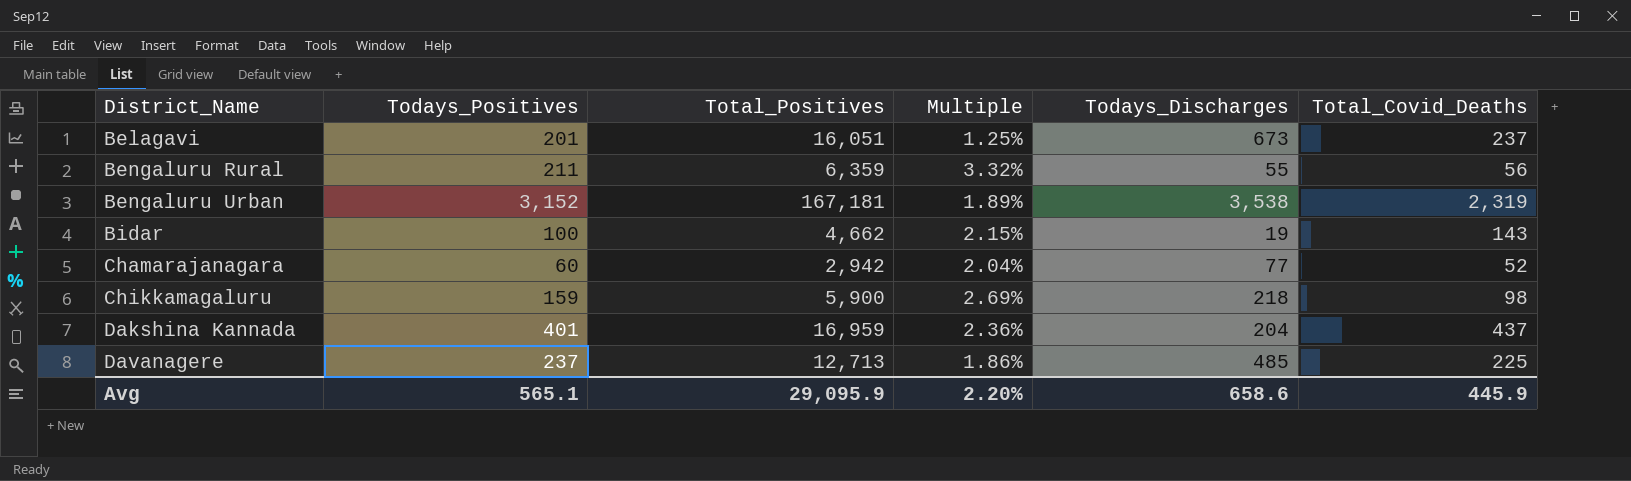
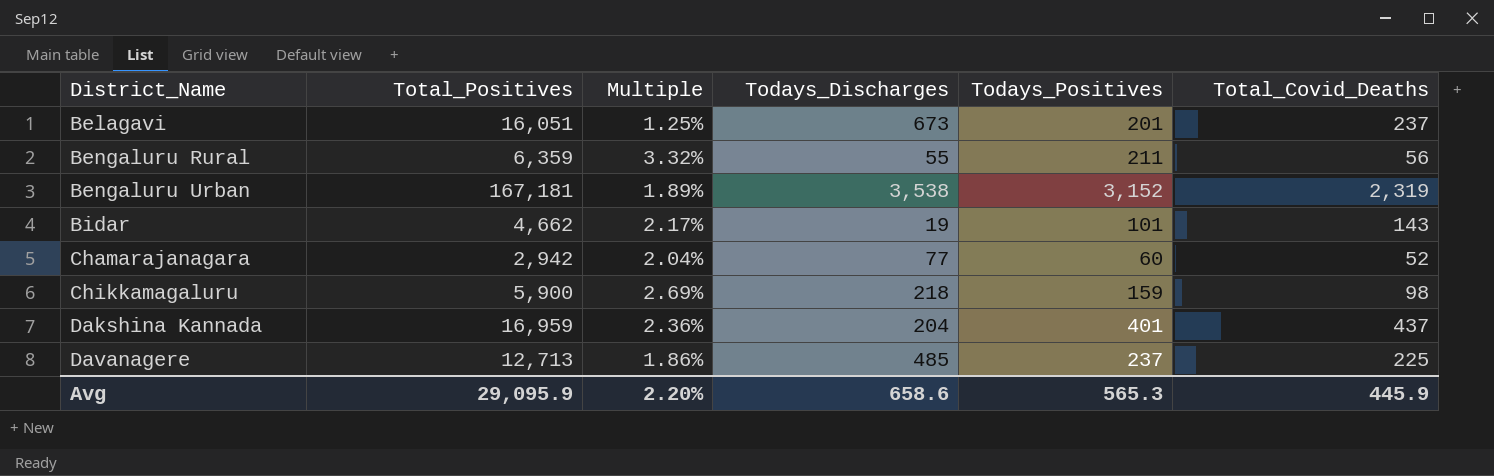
column Todays_Positives | position: 2 -> 5
Bidar | Multiple: 2.15% -> 2.17%
Bidar | Todays_Positives: 100 -> 101
Avg | Todays_Positives: 565.1 -> 565.3

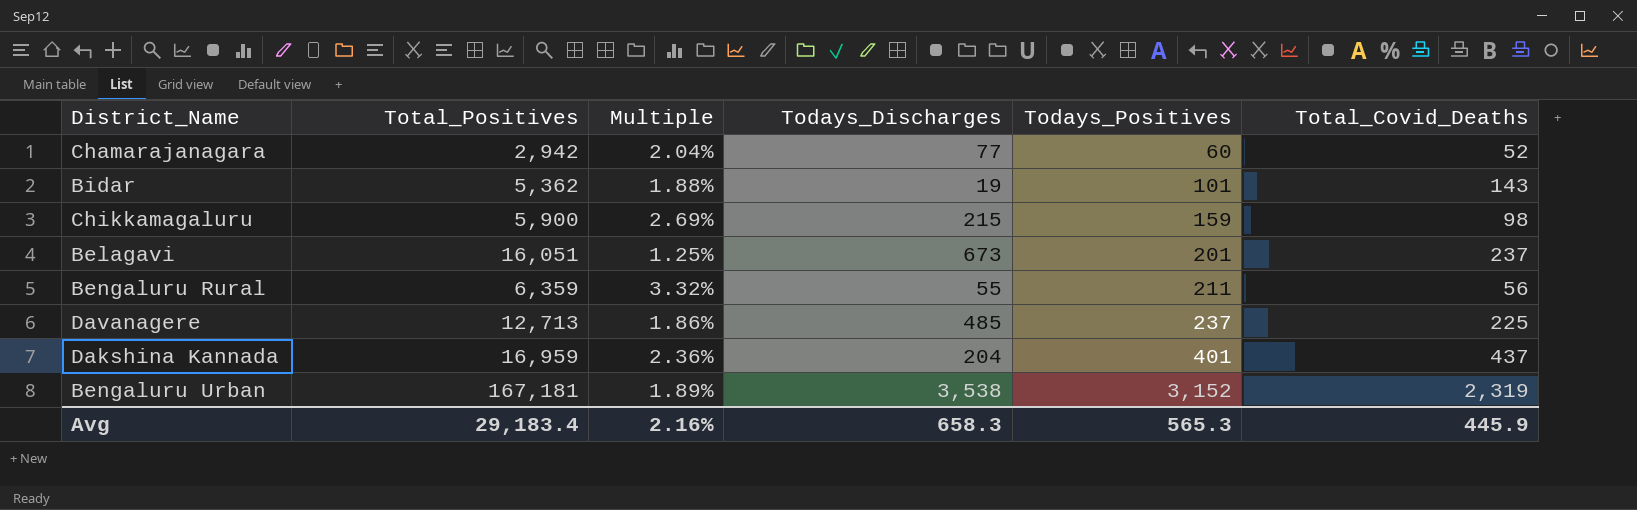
row order: District_Name ascending -> Todays_Positives ascending
Bidar | Total_Positives: 4,662 -> 5,362
Bidar | Multiple: 2.17% -> 1.88%
Chikkamagaluru | Todays_Discharges: 218 -> 215
Avg | Total_Positives: 29,095.9 -> 29,183.4
Avg | Multiple: 2.20% -> 2.16%
Avg | Todays_Discharges: 658.6 -> 658.3

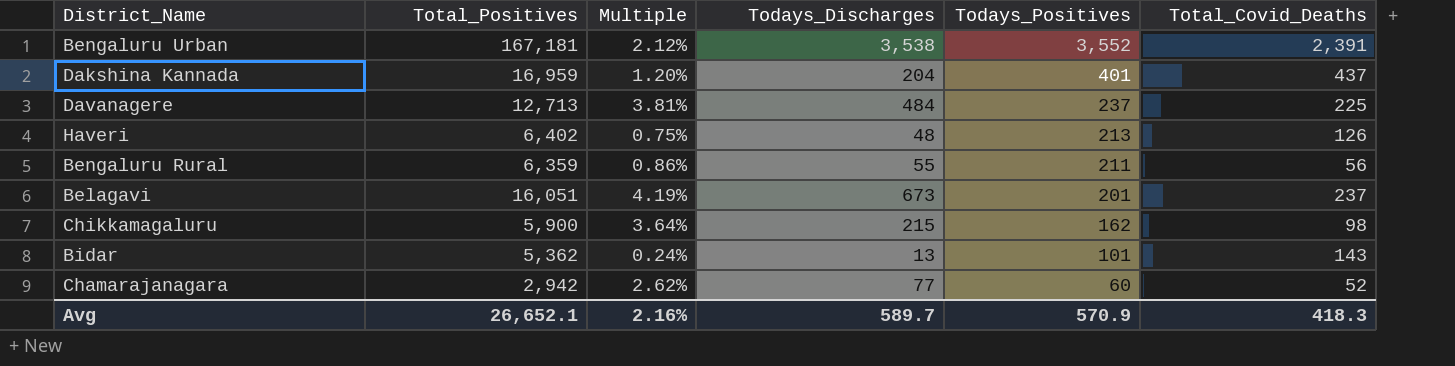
row order: Todays_Positives ascending -> Todays_Positives descending
column Multiple | formula: [Todays_Positives] / [Total_Positives] -> [Todays_Discharges] / [Total_Positives]
Bengaluru Urban | Todays_Positives: 3,152 -> 3,552
Bengaluru Urban | Total_Covid_Deaths: 2,319 -> 2,391
Davanagere | Todays_Discharges: 485 -> 484
row Haveri: none -> 6,402 | 0.75% | 48 | 213 | 126
Chikkamagaluru | Todays_Positives: 159 -> 162
Bidar | Todays_Discharges: 19 -> 13
Avg | Total_Positives: 29,183.4 -> 26,652.1
Avg | Todays_Discharges: 658.3 -> 589.7
Avg | Todays_Positives: 565.3 -> 570.9
Avg | Total_Covid_Deaths: 445.9 -> 418.3

